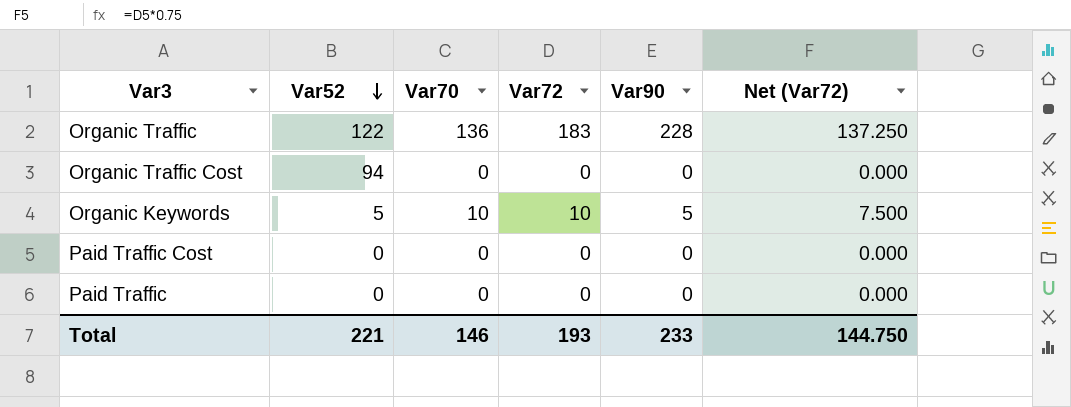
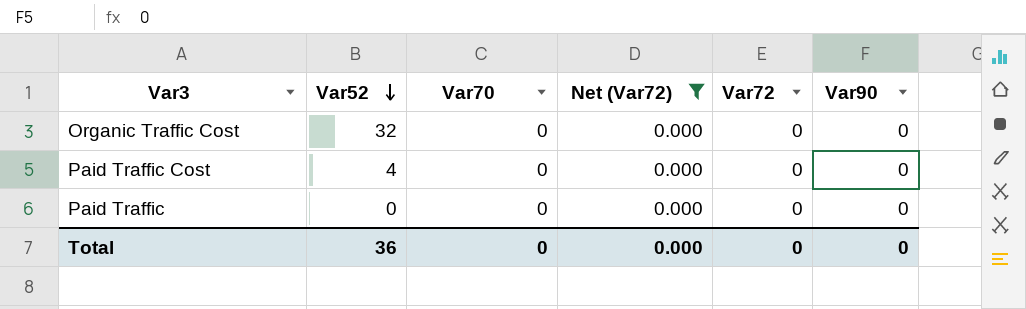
filter: none -> Net (Var72) = 0.000
column Net (Var72) | position: 6 -> 4
Organic Traffic Cost | Var52: 94 -> 32
Paid Traffic Cost | Var52: 0 -> 4
Total | Var52: 221 -> 36
Total | Var70: 146 -> 0
Total | Net (Var72): 144.750 -> 0.000
Total | Var72: 193 -> 0
Total | Var90: 233 -> 0

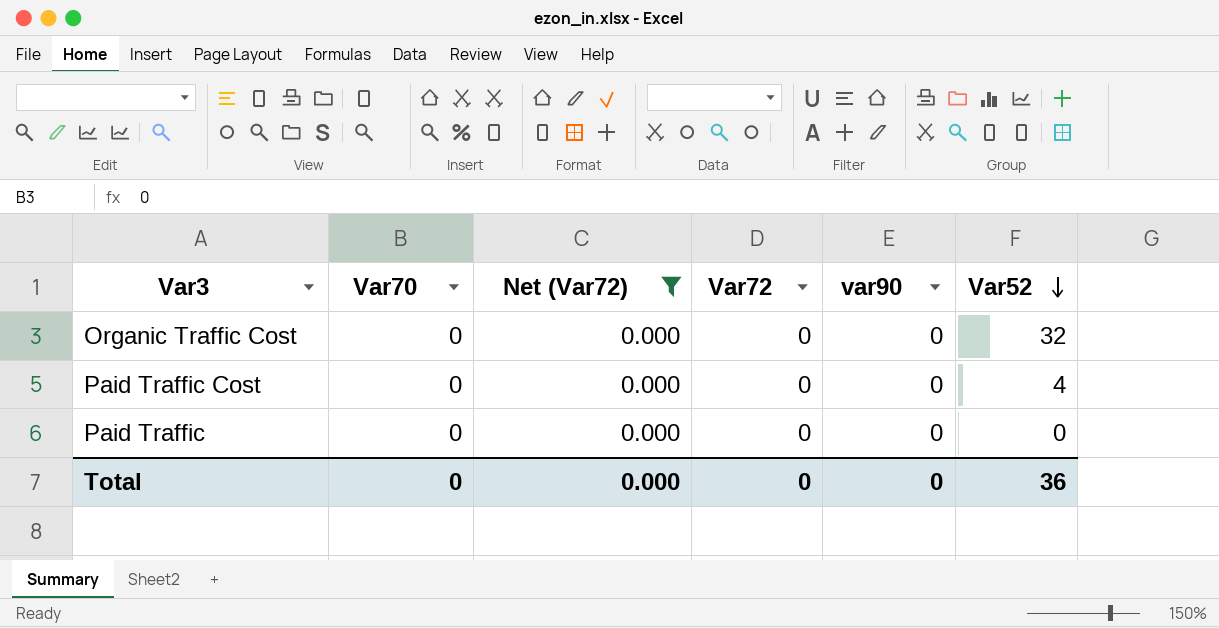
column name: Var90 -> var90
column Var52 | position: 2 -> 6

